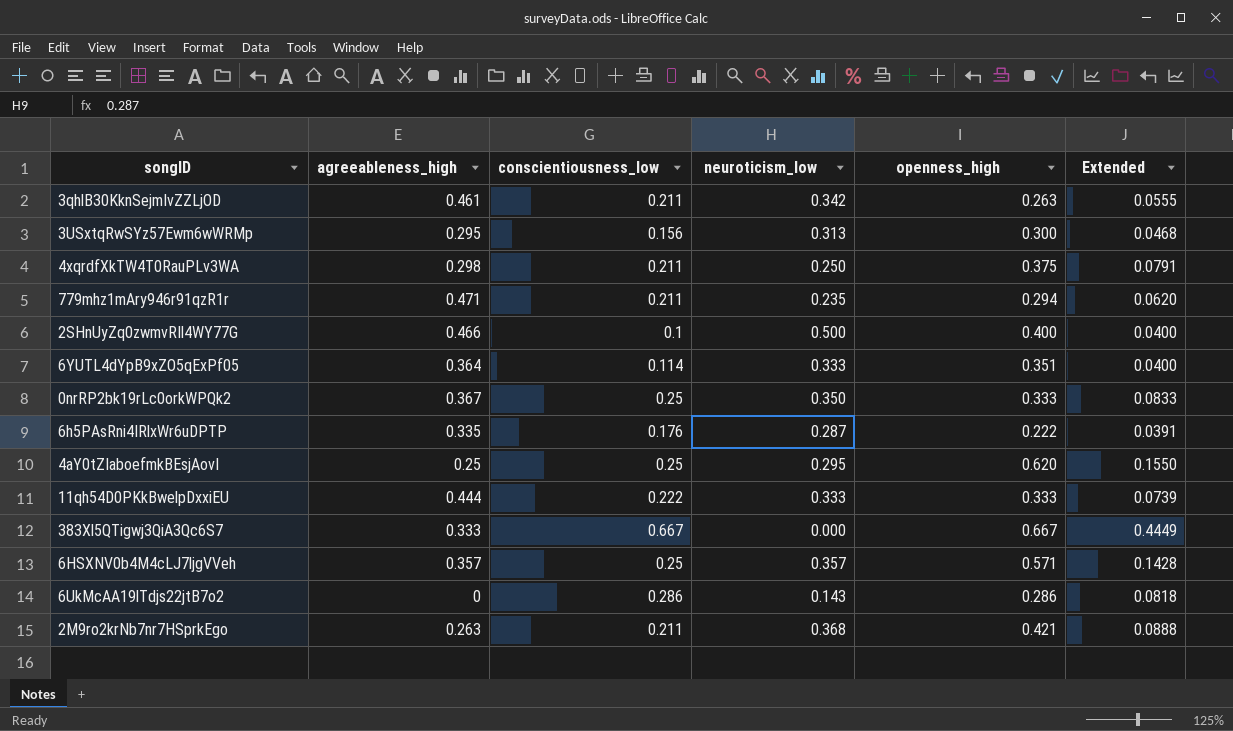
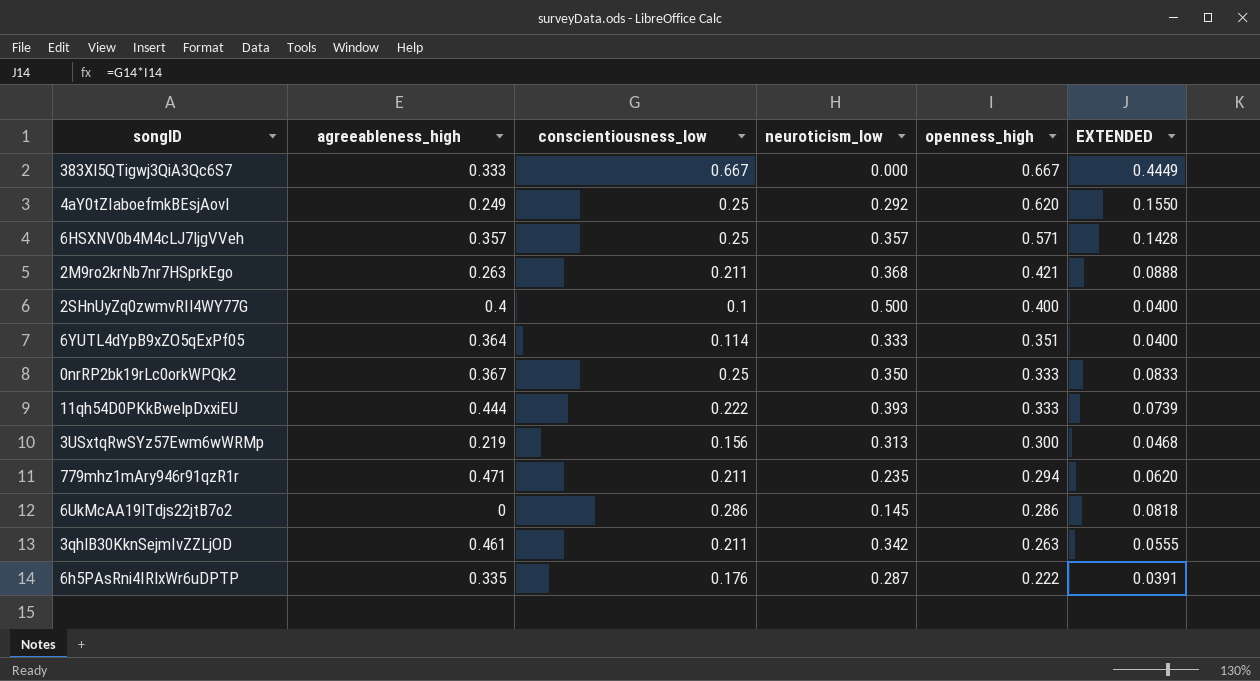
row order: none -> openness_high descending
column name: Extended -> EXTENDED
row 4xqrdfXkTW4T0RauPLv3WA: 0.298 | 0.211 | 0.250 | 0.375 | 0.0791 -> none
4aY0tZIaboefmkBEsjAovI | agreeableness_high: 0.25 -> 0.249
4aY0tZIaboefmkBEsjAovI | neuroticism_low: 0.295 -> 0.292
2SHnUyZq0zwmvRIl4WY77G | agreeableness_high: 0.466 -> 0.4
11qh54D0PKkBwelpDxxiEU | neuroticism_low: 0.333 -> 0.393
3USxtqRwSYz57Ewm6wWRMp | agreeableness_high: 0.295 -> 0.219
6UkMcAA19lTdjs22jtB7o2 | neuroticism_low: 0.143 -> 0.145

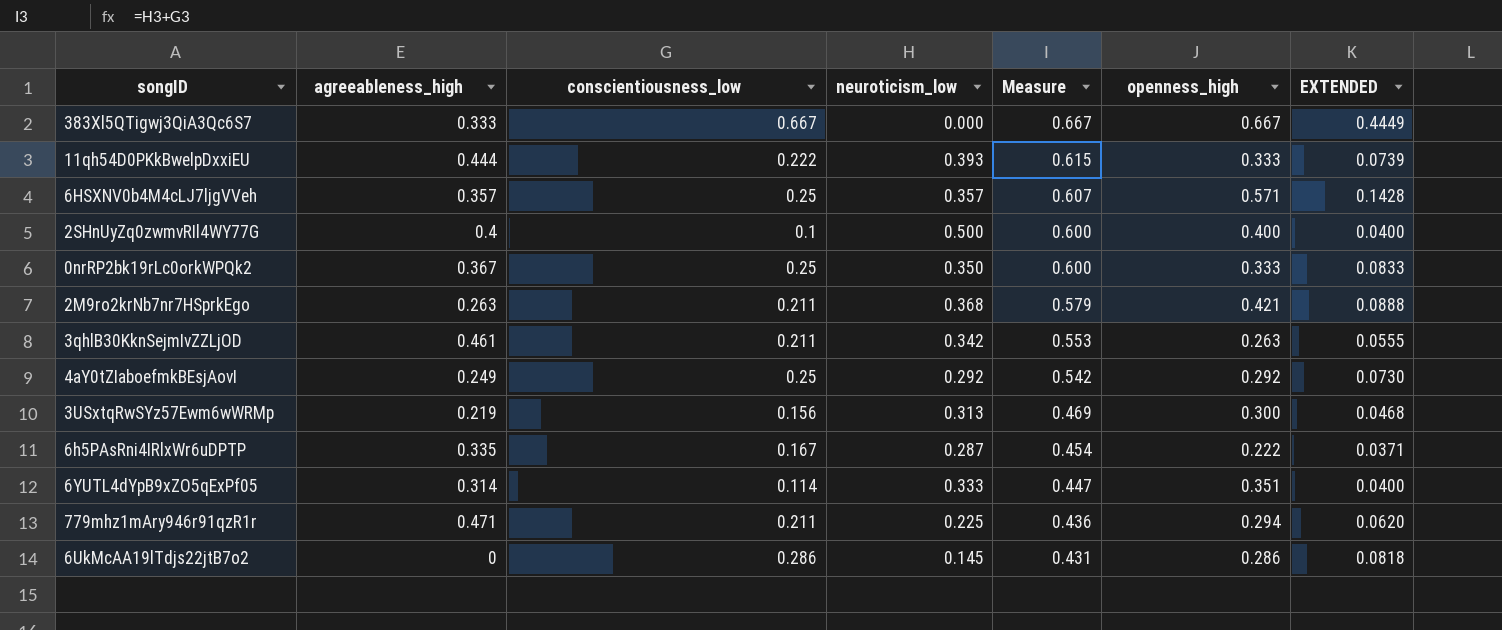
row order: openness_high descending -> Measure descending
column Measure | formula: none -> [conscientiousness_low] + [neuroticism_low]
4aY0tZIaboefmkBEsjAovI | openness_high: 0.620 -> 0.292
4aY0tZIaboefmkBEsjAovI | EXTENDED: 0.1550 -> 0.0730
6h5PAsRni4IRlxWr6uDPTP | conscientiousness_low: 0.176 -> 0.167
6h5PAsRni4IRlxWr6uDPTP | EXTENDED: 0.0391 -> 0.0371
6YUTL4dYpB9xZO5qExPf05 | agreeableness_high: 0.364 -> 0.314
779mhz1mAry946r91qzR1r | neuroticism_low: 0.235 -> 0.225

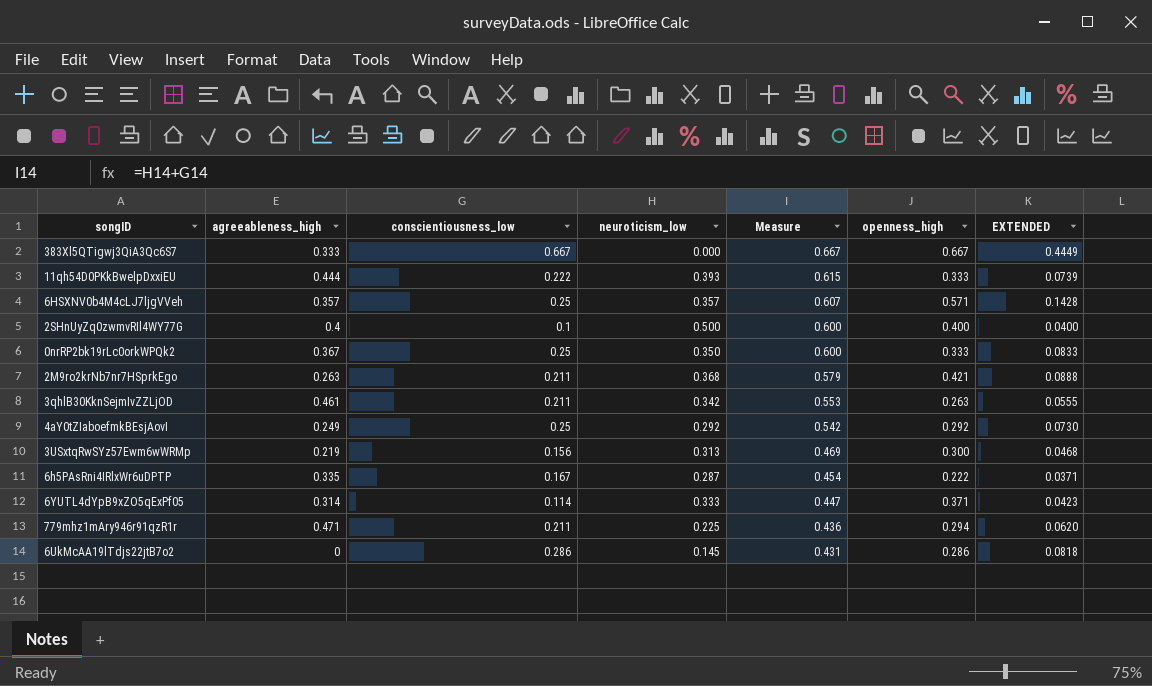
6YUTL4dYpB9xZO5qExPf05 | openness_high: 0.351 -> 0.371
6YUTL4dYpB9xZO5qExPf05 | EXTENDED: 0.0400 -> 0.0423

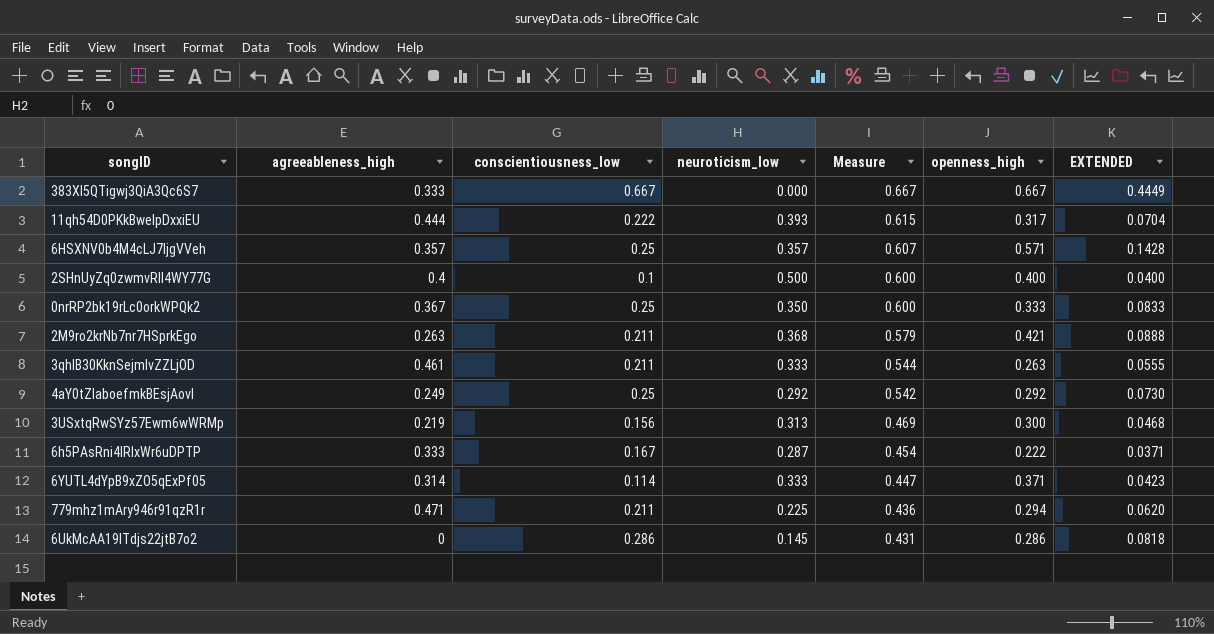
11qh54D0PKkBwelpDxxiEU | openness_high: 0.333 -> 0.317
11qh54D0PKkBwelpDxxiEU | EXTENDED: 0.0739 -> 0.0704
3qhlB30KknSejmIvZZLjOD | neuroticism_low: 0.342 -> 0.333
3qhlB30KknSejmIvZZLjOD | Measure: 0.553 -> 0.544
6h5PAsRni4IRlxWr6uDPTP | agreeableness_high: 0.335 -> 0.333

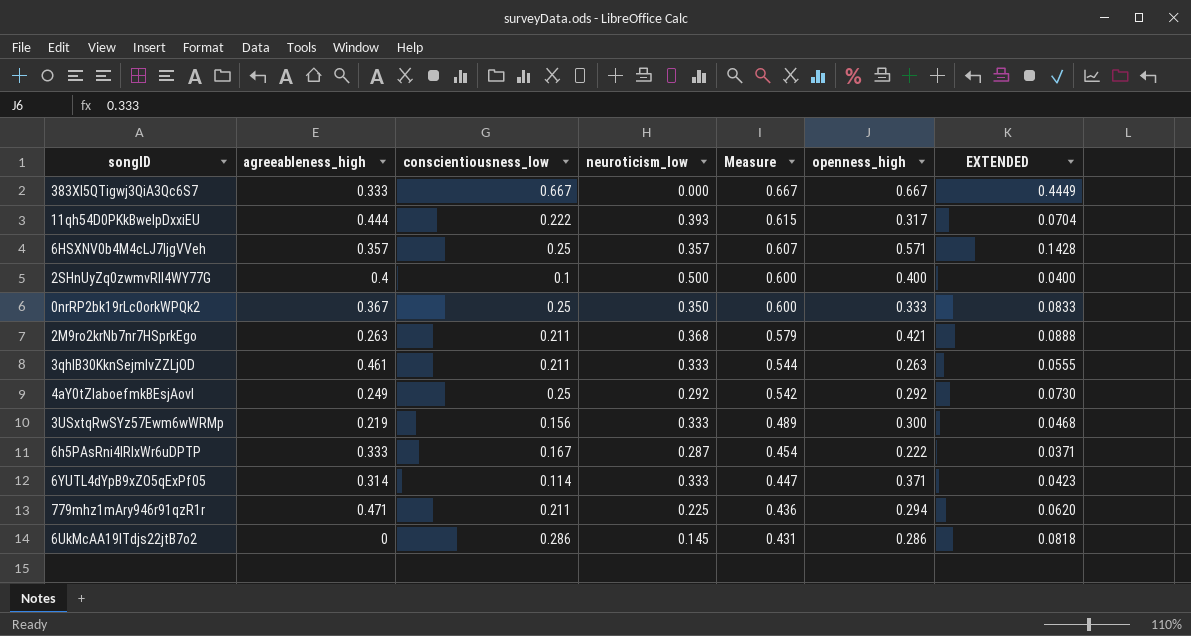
3USxtqRwSYz57Ewm6wWRMp | neuroticism_low: 0.313 -> 0.333
3USxtqRwSYz57Ewm6wWRMp | Measure: 0.469 -> 0.489

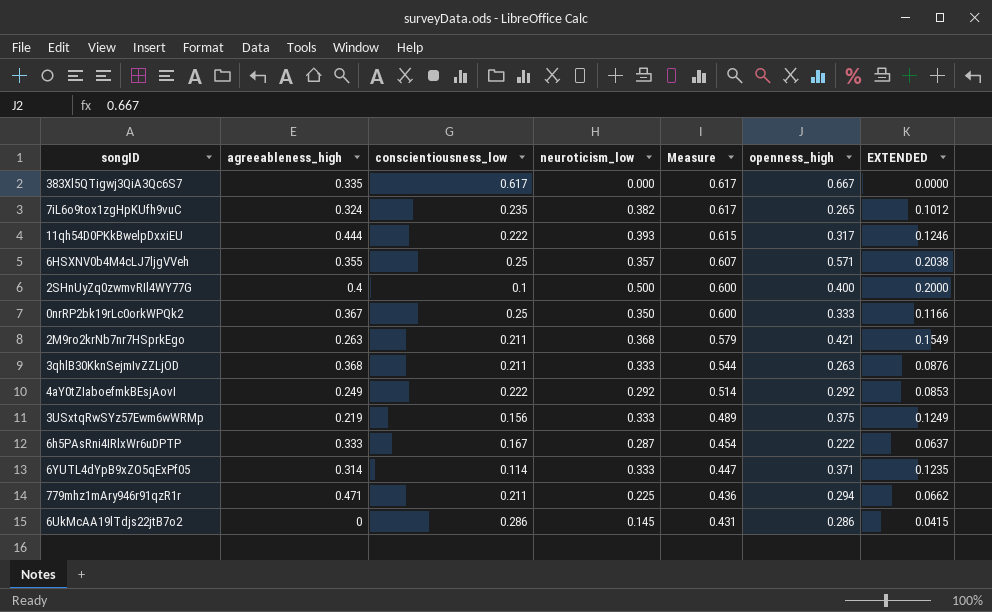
column EXTENDED | formula: [conscientiousness_low] * [openness_high] -> [neuroticism_low] * [openness_high]
383Xl5QTigwj3QiA3Qc6S7 | agreeableness_high: 0.333 -> 0.335
383Xl5QTigwj3QiA3Qc6S7 | conscientiousness_low: 0.667 -> 0.617
383Xl5QTigwj3QiA3Qc6S7 | Measure: 0.667 -> 0.617
row 7iL6o9tox1zgHpKUfh9vuC: none -> 0.324 | 0.235 | 0.382 | 0.617 | 0.265 | 0.1012
6HSXNV0b4M4cLJ7ljgVVeh | agreeableness_high: 0.357 -> 0.355
3qhlB30KknSejmIvZZLjOD | agreeableness_high: 0.461 -> 0.368
4aY0tZIaboefmkBEsjAovI | conscientiousness_low: 0.25 -> 0.222
4aY0tZIaboefmkBEsjAovI | Measure: 0.542 -> 0.514
3USxtqRwSYz57Ewm6wWRMp | openness_high: 0.300 -> 0.375

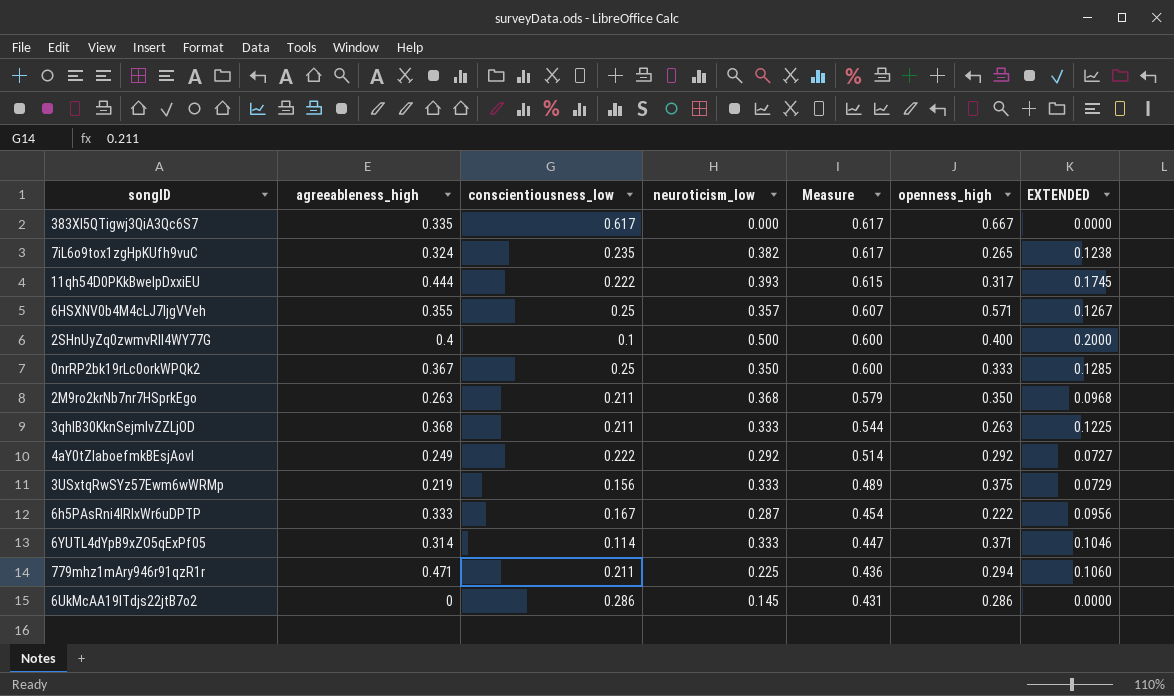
column EXTENDED | formula: [neuroticism_low] * [openness_high] -> [agreeableness_high] * [neuroticism_low]
2M9ro2krNb7nr7HSprkEgo | openness_high: 0.421 -> 0.350

